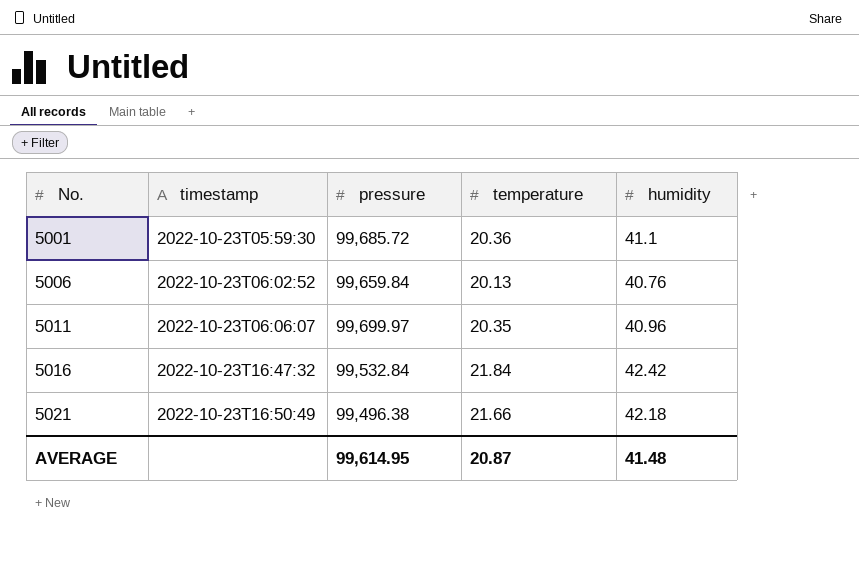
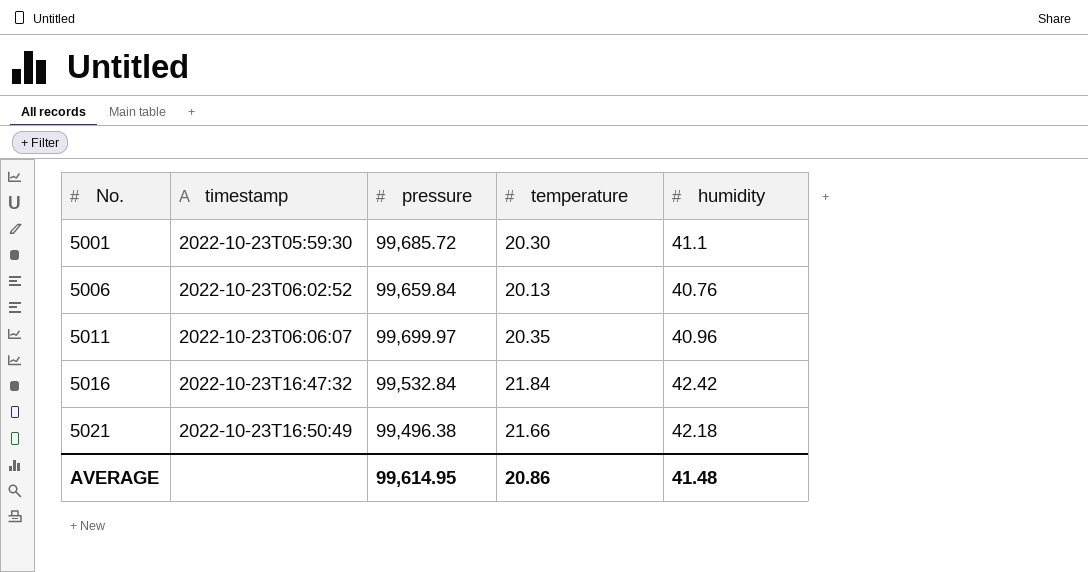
5001 | temperature: 20.36 -> 20.30
AVERAGE | temperature: 20.87 -> 20.86

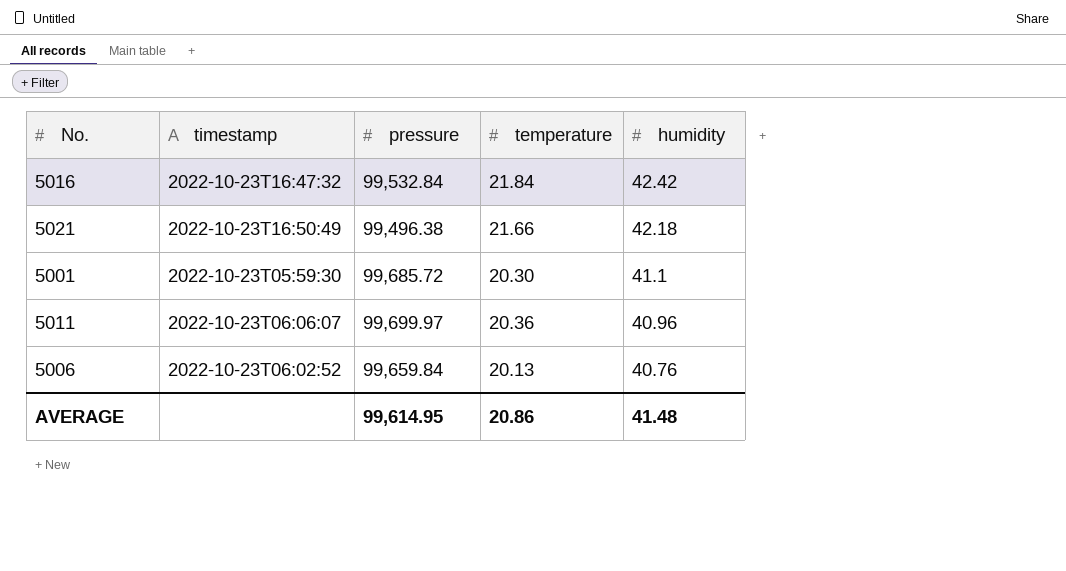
row order: No. ascending -> humidity descending
5011 | temperature: 20.35 -> 20.36

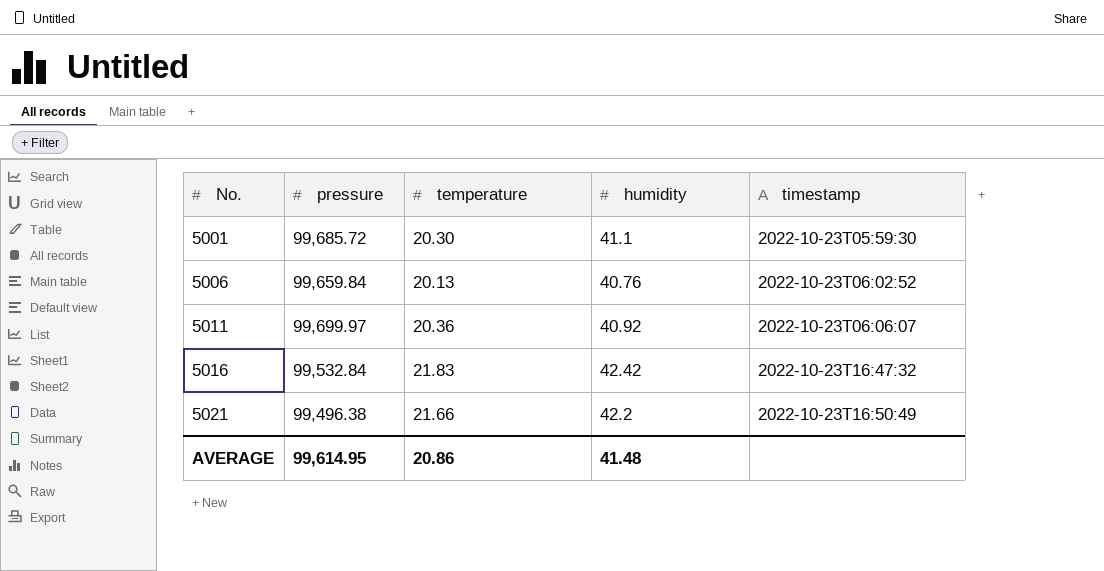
row order: humidity descending -> No. ascending
column timestamp | position: 2 -> 5
5011 | humidity: 40.96 -> 40.92
5016 | temperature: 21.84 -> 21.83
5021 | humidity: 42.18 -> 42.2

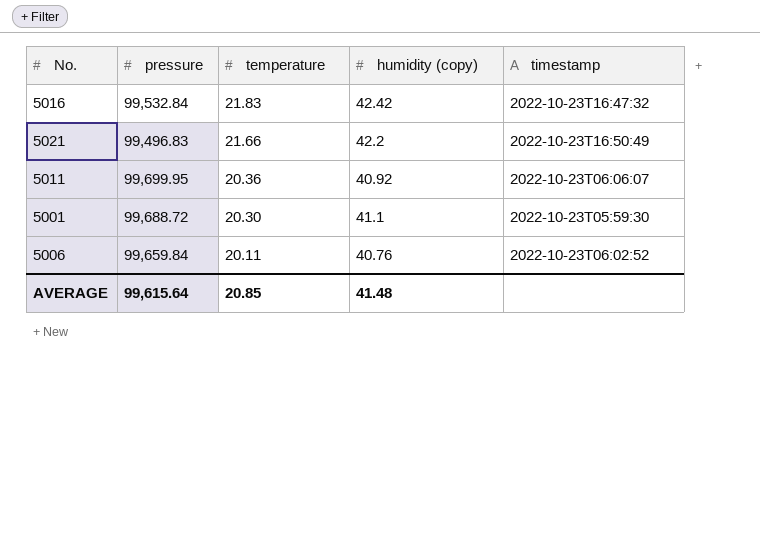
row order: No. ascending -> temperature descending
column name: humidity -> humidity (copy)
5021 | pressure: 99,496.38 -> 99,496.83
5011 | pressure: 99,699.97 -> 99,699.95
5001 | pressure: 99,685.72 -> 99,688.72
5006 | temperature: 20.13 -> 20.11
AVERAGE | pressure: 99,614.95 -> 99,615.64
AVERAGE | temperature: 20.86 -> 20.85

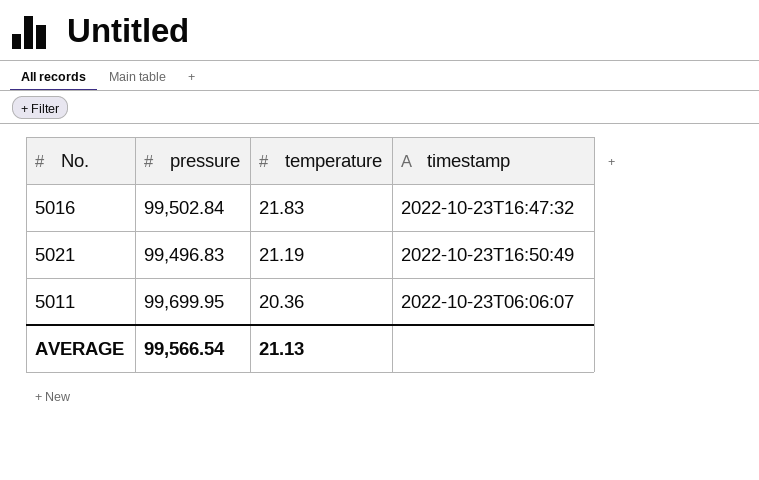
column humidity (copy) | position: 4 -> none
row 5001: 99,688.72 | 20.30 | 41.1 | 2022-10-23T05:59:30 -> none
row 5006: 99,659.84 | 20.11 | 40.76 | 2022-10-23T06:02:52 -> none
5016 | pressure: 99,532.84 -> 99,502.84
5021 | temperature: 21.66 -> 21.19
AVERAGE | pressure: 99,615.64 -> 99,566.54
AVERAGE | temperature: 20.85 -> 21.13

